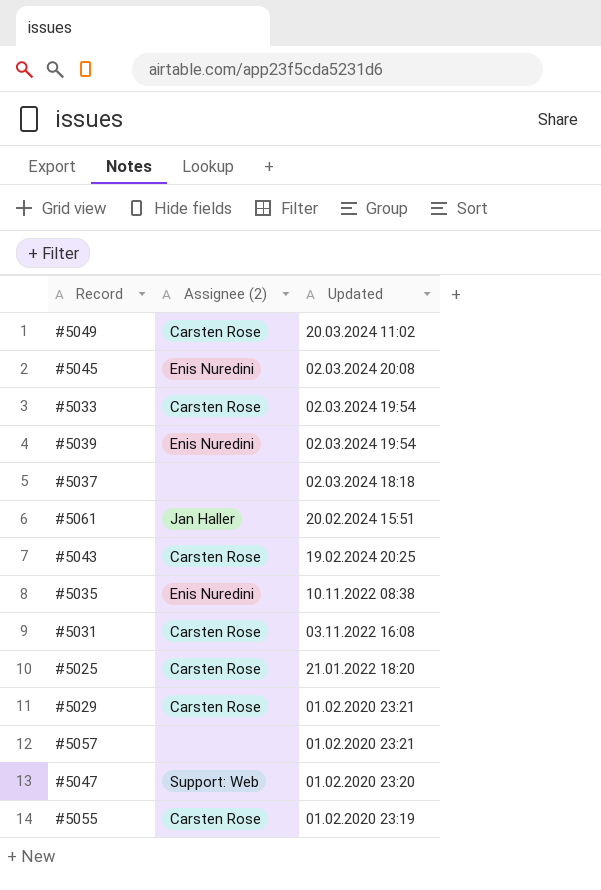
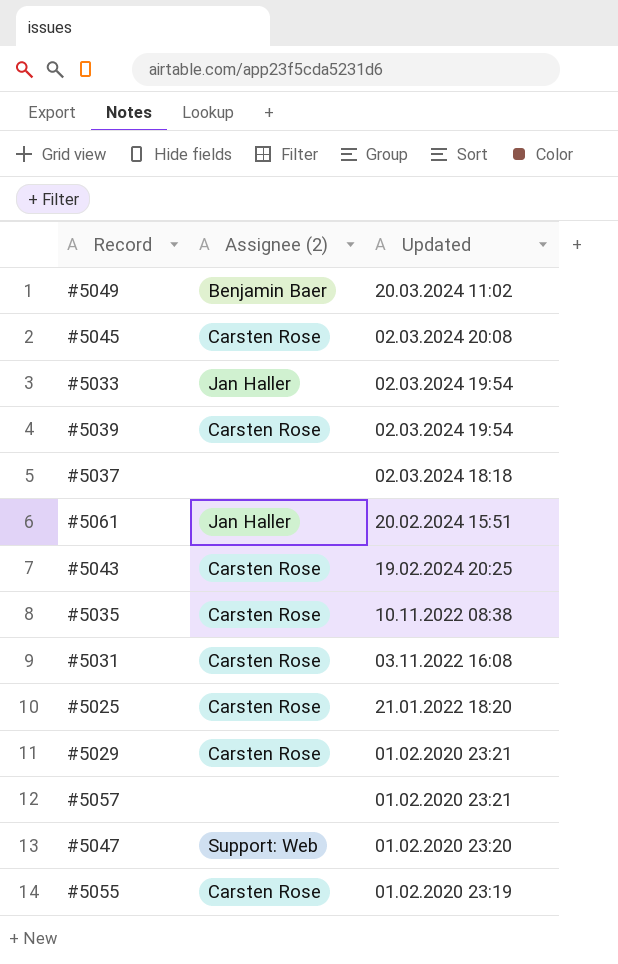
#5049 | Assignee (2): Carsten Rose -> Benjamin Baer
#5045 | Assignee (2): Enis Nuredini -> Carsten Rose
#5033 | Assignee (2): Carsten Rose -> Jan Haller
#5039 | Assignee (2): Enis Nuredini -> Carsten Rose
#5035 | Assignee (2): Enis Nuredini -> Carsten Rose

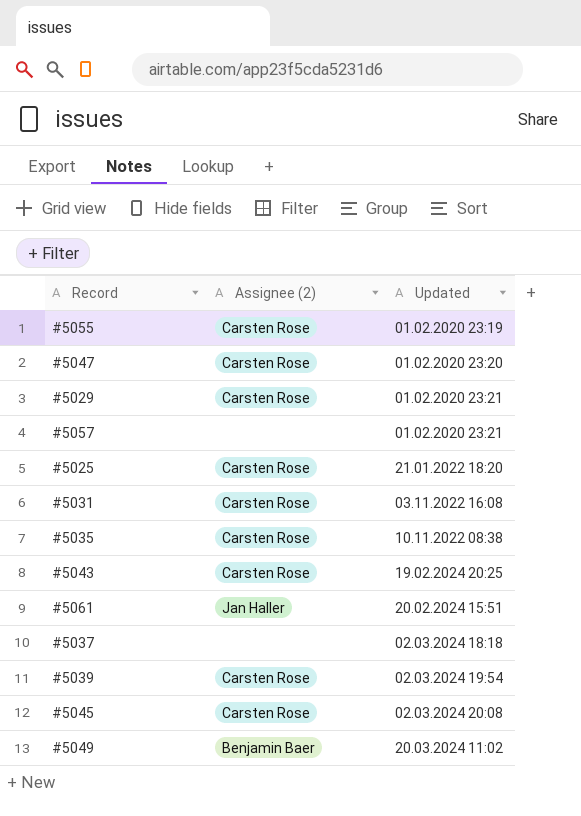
row order: Updated descending -> Updated ascending
row #5033: Jan Haller | 02.03.2024 19:54 -> none
#5047 | Assignee (2): Support: Web -> Carsten Rose

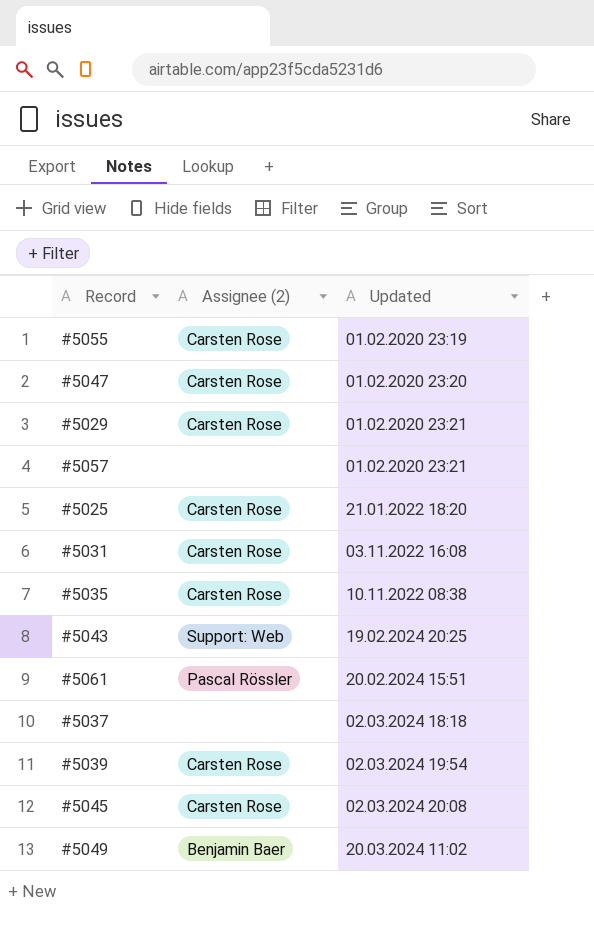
#5043 | Assignee (2): Carsten Rose -> Support: Web
#5061 | Assignee (2): Jan Haller -> Pascal Rössler

